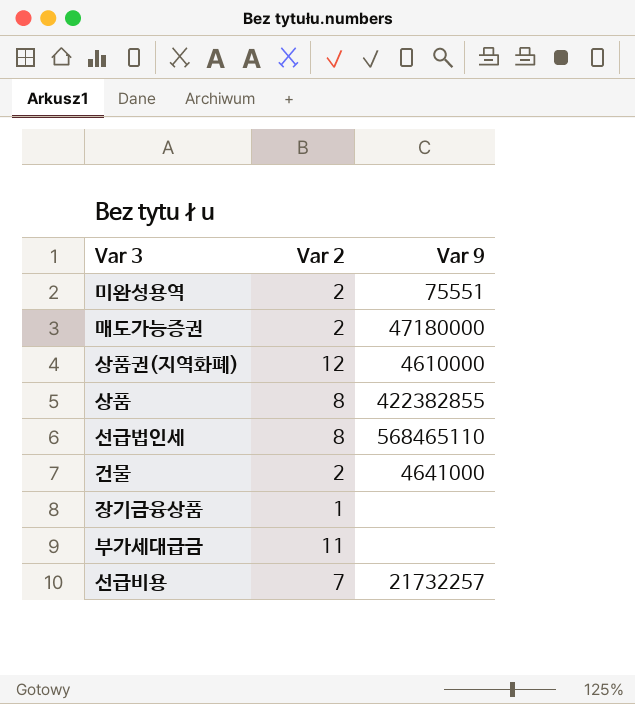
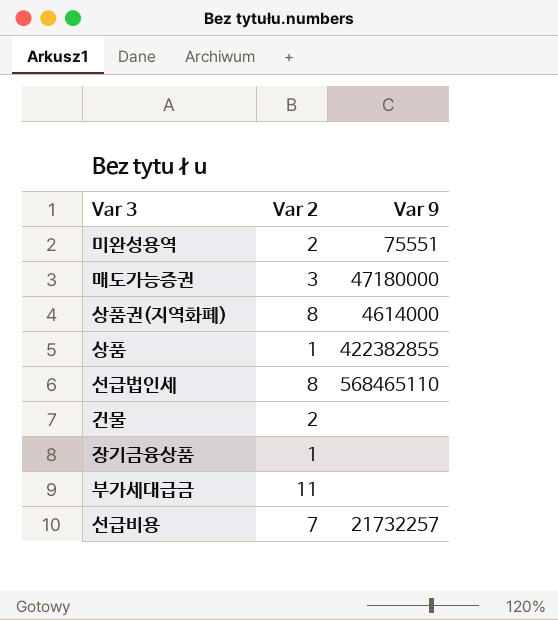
매도가능증권 | Var 2: 2 -> 3
상품권(지역화폐) | Var 2: 12 -> 8
상품권(지역화폐) | Var 9: 4610000 -> 4614000
상품 | Var 2: 8 -> 1
건물 | Var 9: 4641000 -> none

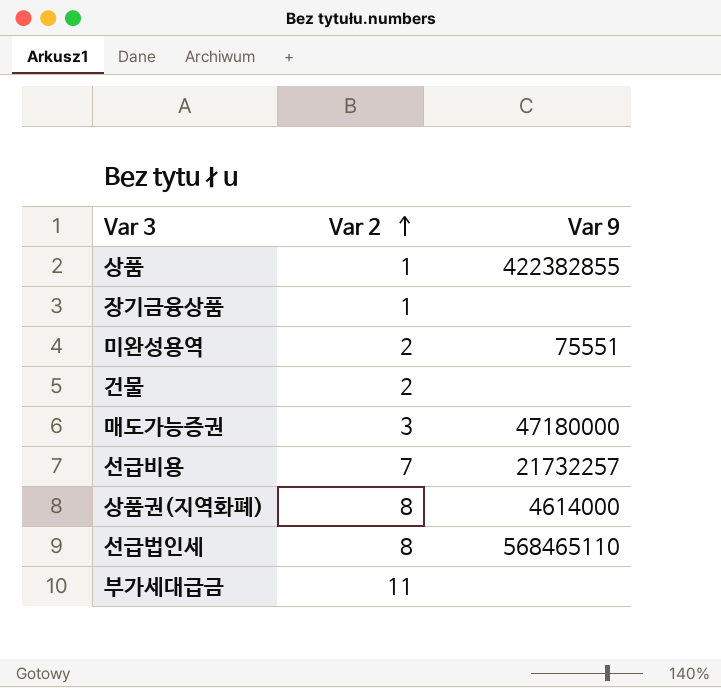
row order: none -> Var 2 ascending

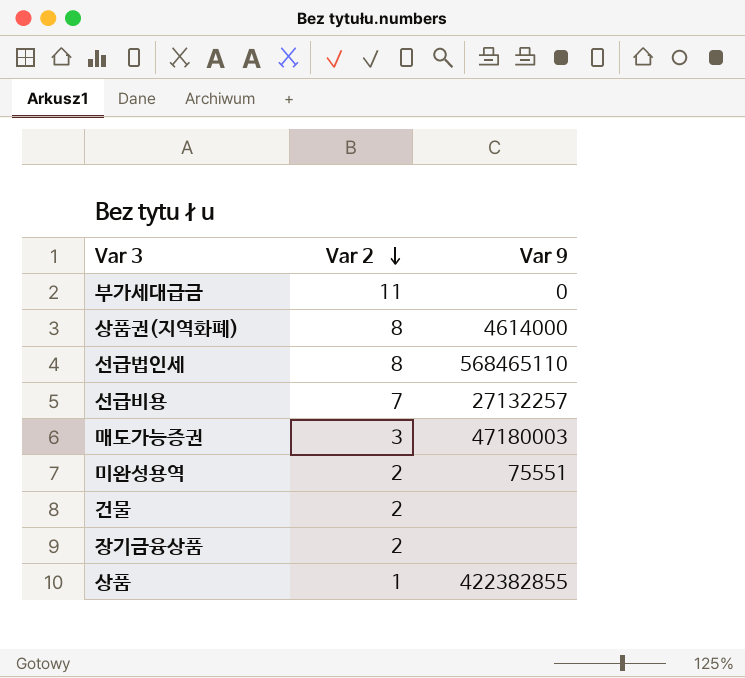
row order: Var 2 ascending -> Var 2 descending
부가세대급금 | Var 9: none -> 0
선급비용 | Var 9: 21732257 -> 27132257
매도가능증권 | Var 9: 47180000 -> 47180003
장기금융상품 | Var 2: 1 -> 2

